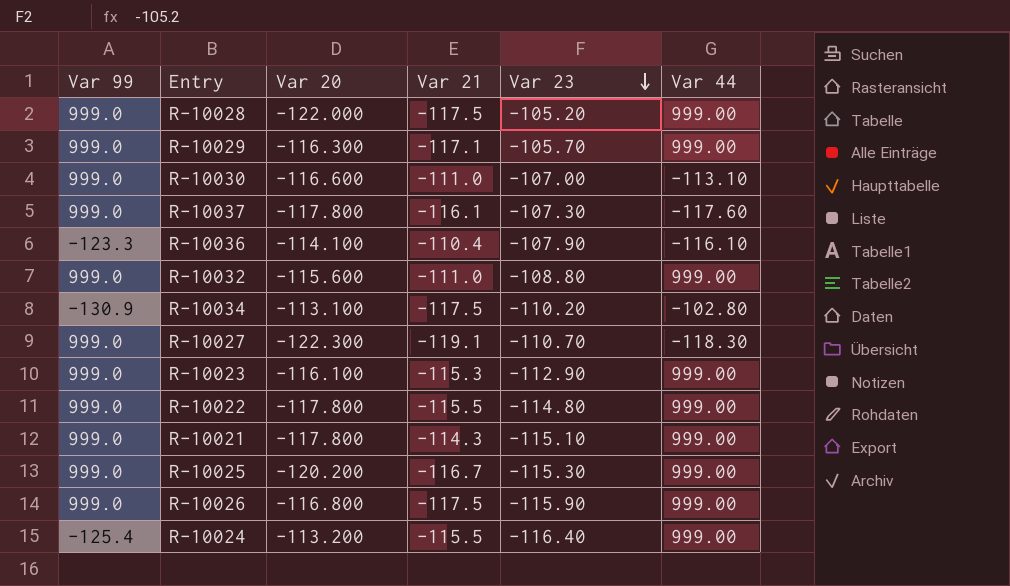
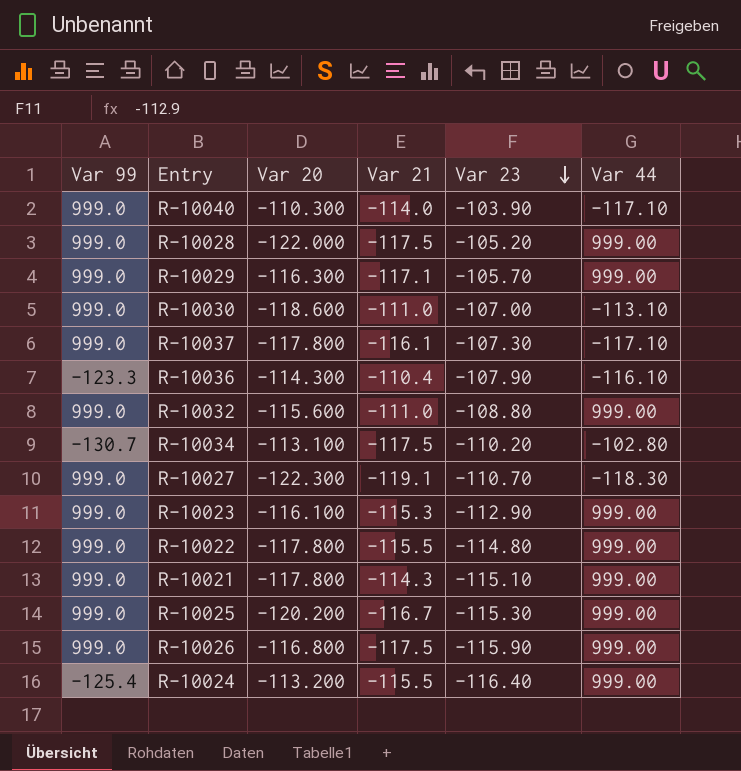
row R-10040: none -> 999.0 | -110.300 | -114.0 | -103.90 | -117.10
R-10030 | Var 20: -116.600 -> -118.600
R-10037 | Var 44: -117.60 -> -117.10
R-10036 | Var 20: -114.100 -> -114.300
R-10034 | Var 99: -130.9 -> -130.7

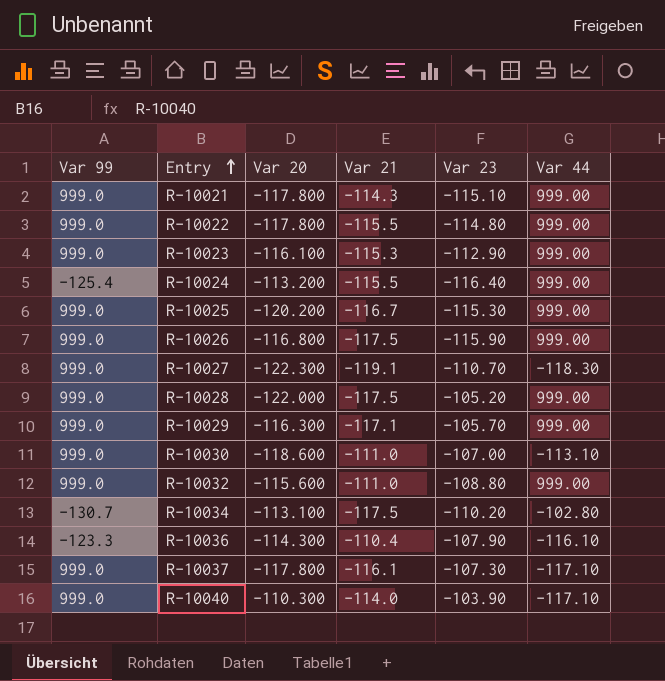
row order: Var 23 descending -> Entry ascending

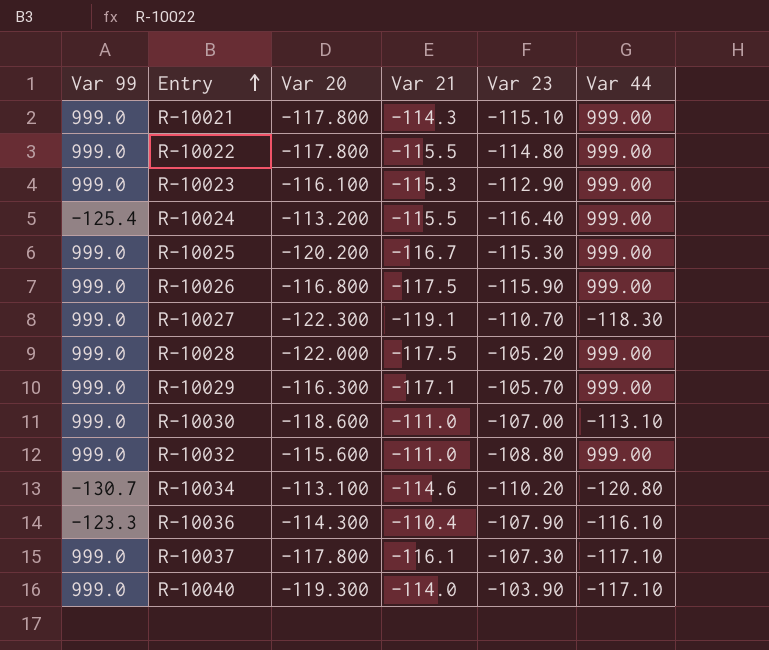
R-10034 | Var 21: -117.5 -> -114.6
R-10034 | Var 44: -102.80 -> -120.80
R-10040 | Var 20: -110.300 -> -119.300

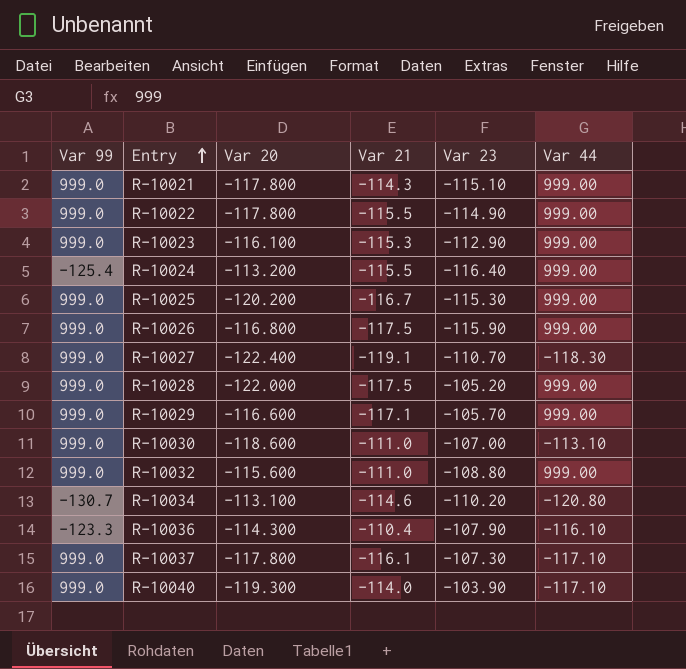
R-10022 | Var 23: -114.80 -> -114.90
R-10027 | Var 20: -122.300 -> -122.400
R-10029 | Var 20: -116.300 -> -116.600

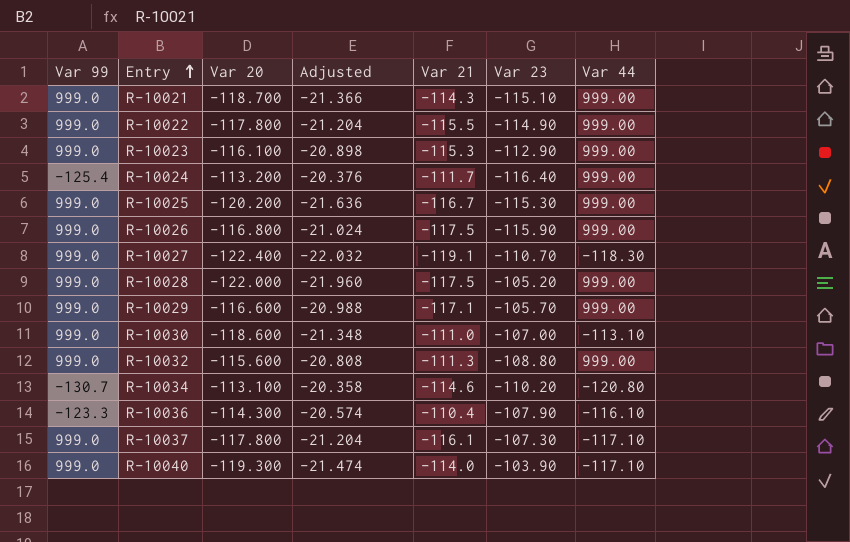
column Adjusted | formula: none -> [Var 20] * 0.18
R-10021 | Var 20: -117.800 -> -118.700
R-10024 | Var 21: -115.5 -> -111.7
R-10032 | Var 21: -111.0 -> -111.3

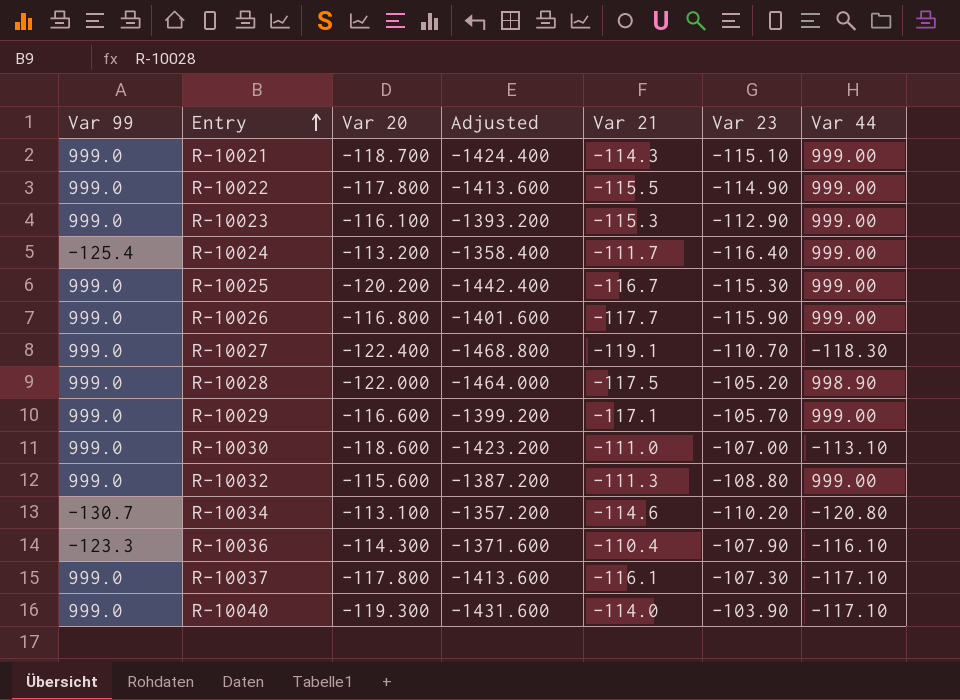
column Adjusted | formula: [Var 20] * 0.18 -> [Var 20] * 12
R-10026 | Var 21: -117.5 -> -117.7
R-10028 | Var 44: 999.00 -> 998.90

